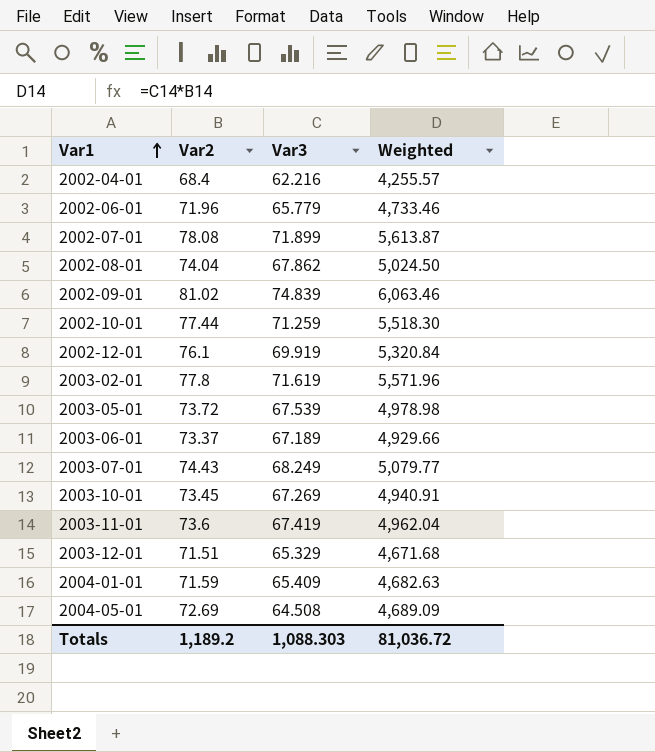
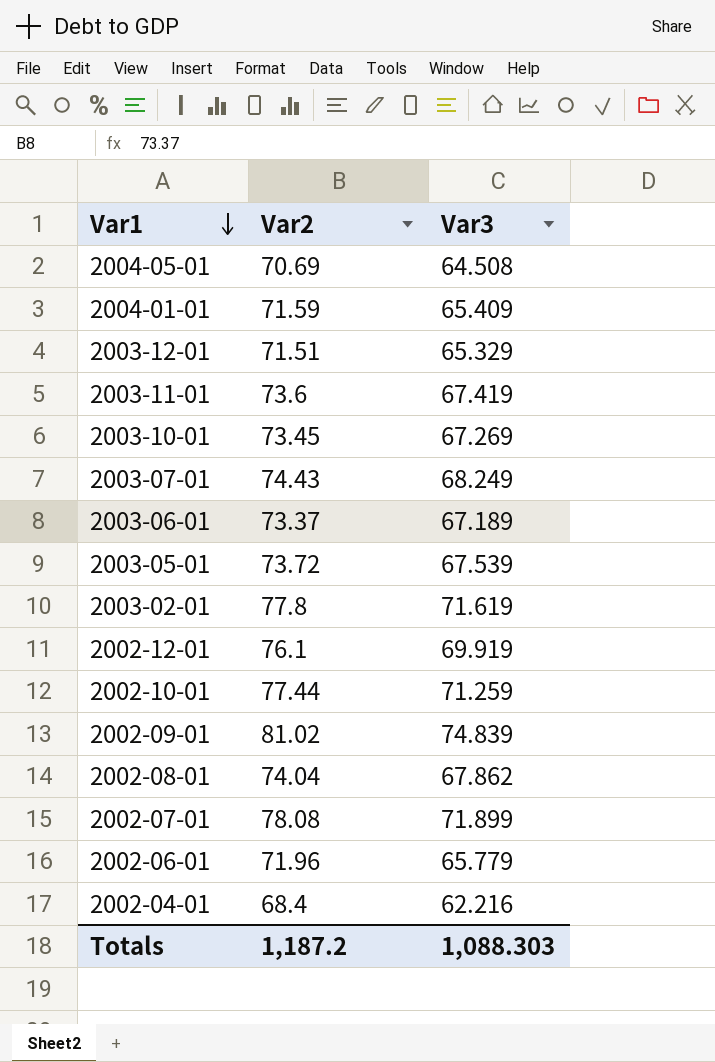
row order: Var1 ascending -> Var1 descending
column Weighted | formula: [Var2] * [Var3] -> none
2004-05-01 | Var2: 72.69 -> 70.69
Totals | Var2: 1,189.2 -> 1,187.2

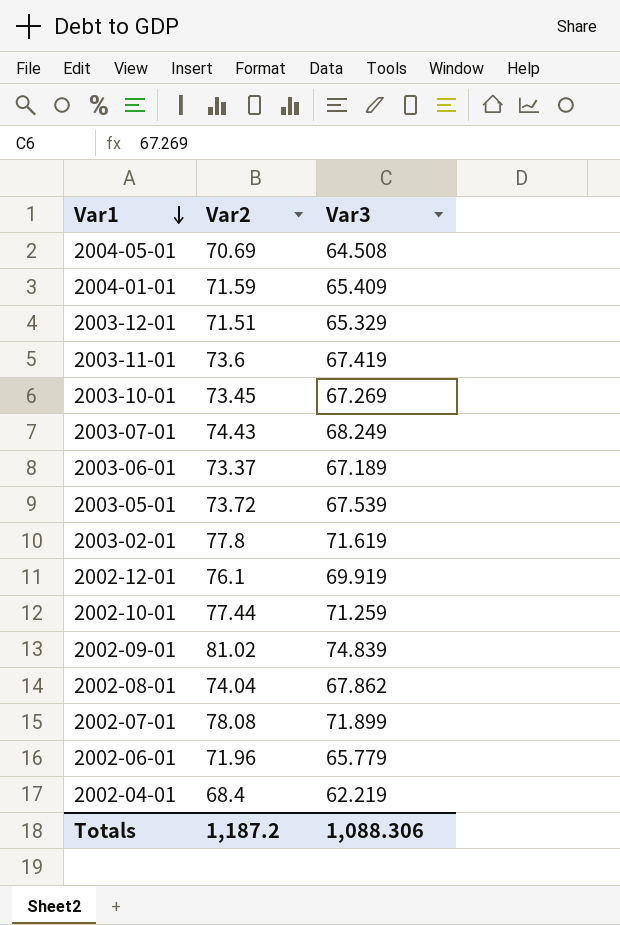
2002-04-01 | Var3: 62.216 -> 62.219
Totals | Var3: 1,088.303 -> 1,088.306

